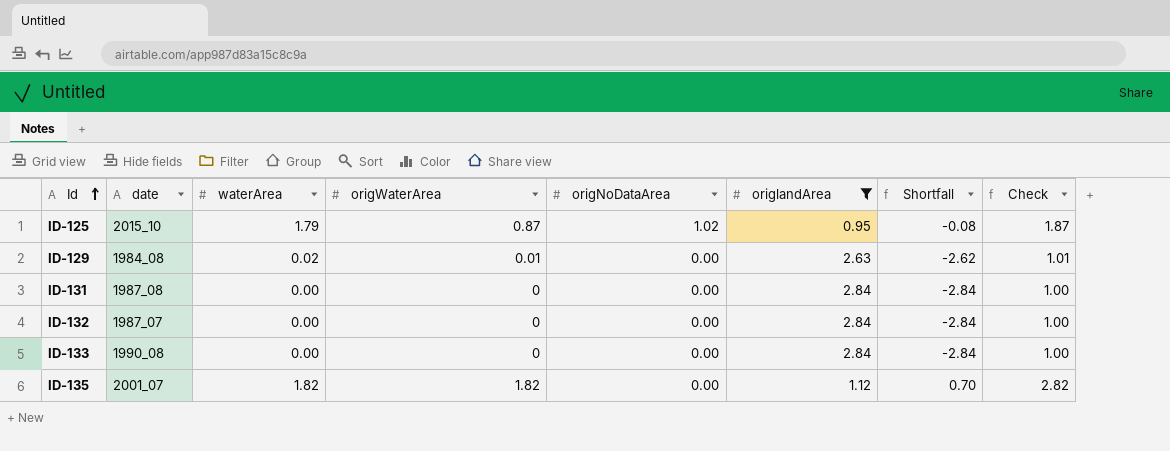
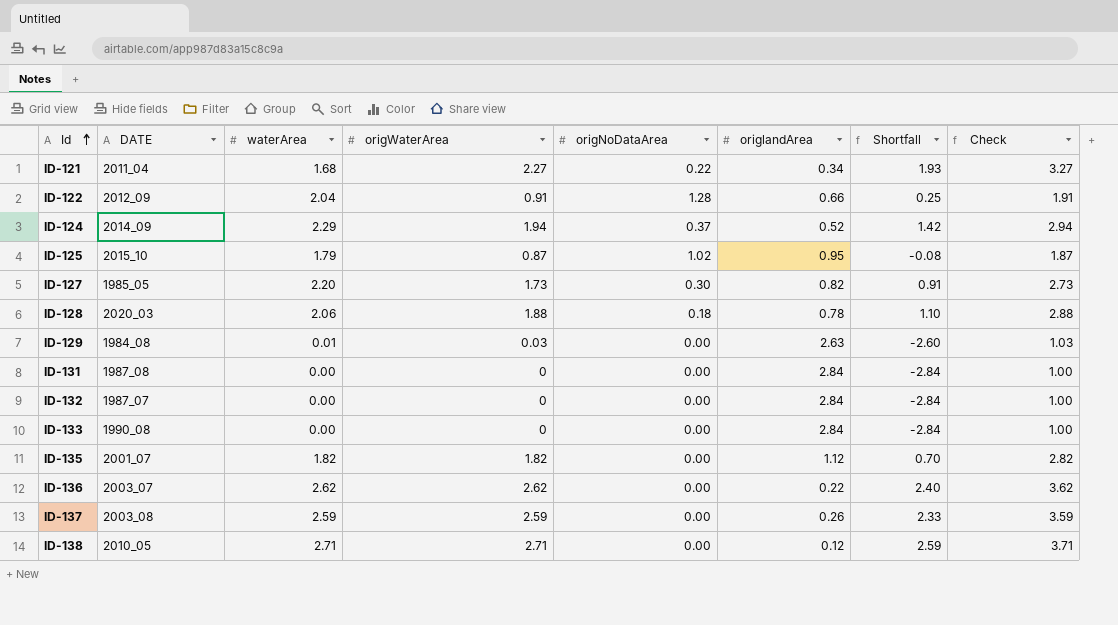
filter: origlandArea >= 0.95 -> none
column name: date -> DATE
ID-129 | waterArea: 0.02 -> 0.01
ID-129 | origWaterArea: 0.01 -> 0.03
ID-129 | Shortfall: -2.62 -> -2.60
ID-129 | Check: 1.01 -> 1.03

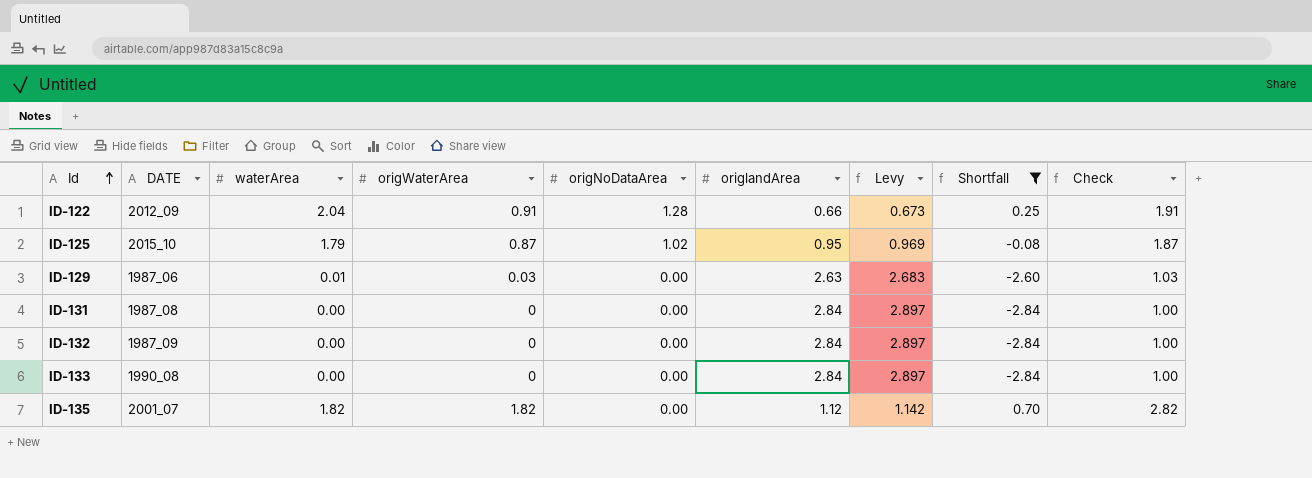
filter: none -> Shortfall <= 0.70
column Levy | formula: none -> [origlandArea] * 1.02
ID-129 | DATE: 1984_08 -> 1987_06
ID-132 | DATE: 1987_07 -> 1987_09

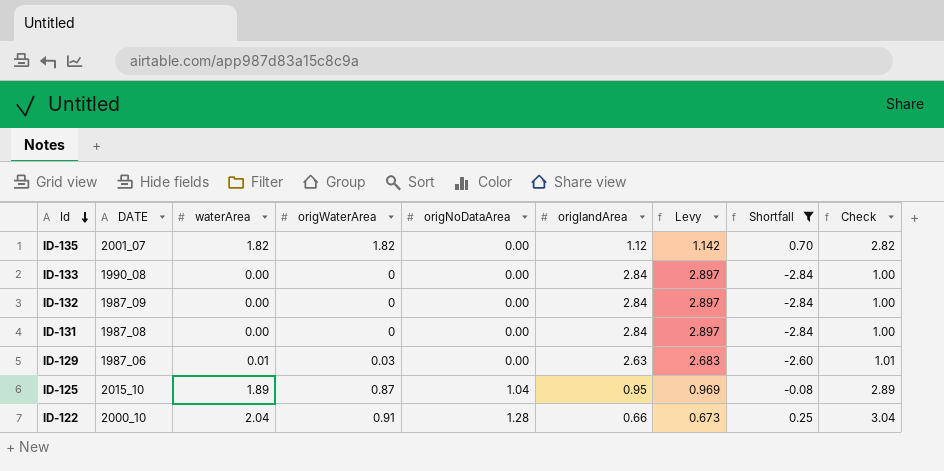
row order: Id ascending -> Id descending
column Check | formula: [origWaterArea] + 1 -> [waterArea] + 1
ID-125 | waterArea: 1.79 -> 1.89
ID-125 | origNoDataArea: 1.02 -> 1.04
ID-122 | DATE: 2012_09 -> 2000_10

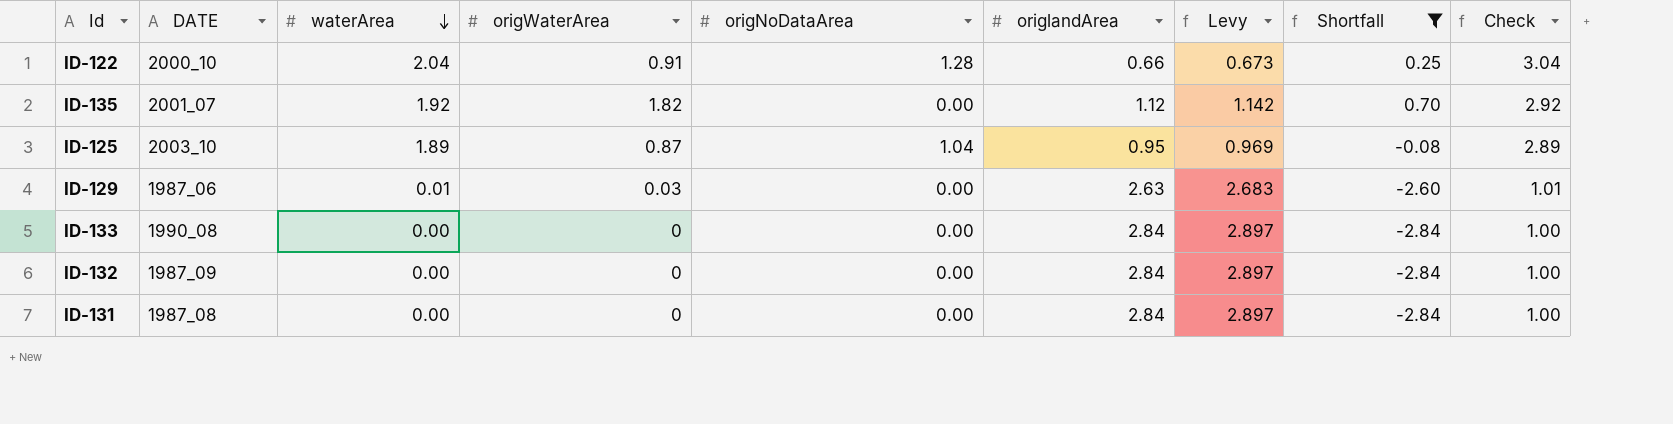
row order: Id descending -> waterArea descending
ID-135 | waterArea: 1.82 -> 1.92
ID-135 | Check: 2.82 -> 2.92
ID-125 | DATE: 2015_10 -> 2003_10

